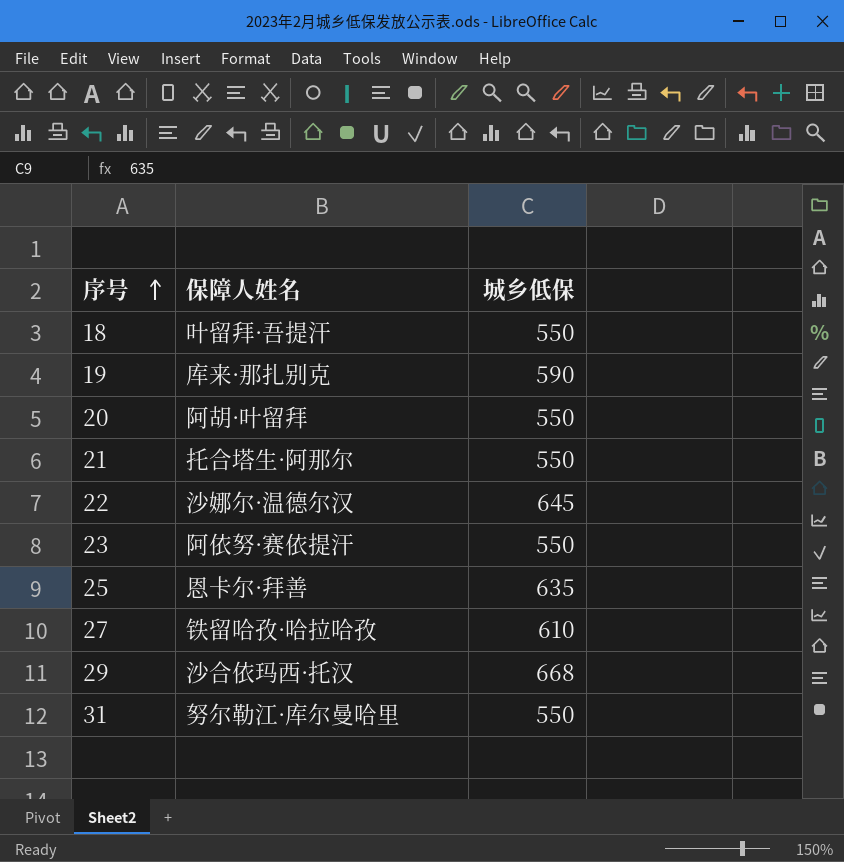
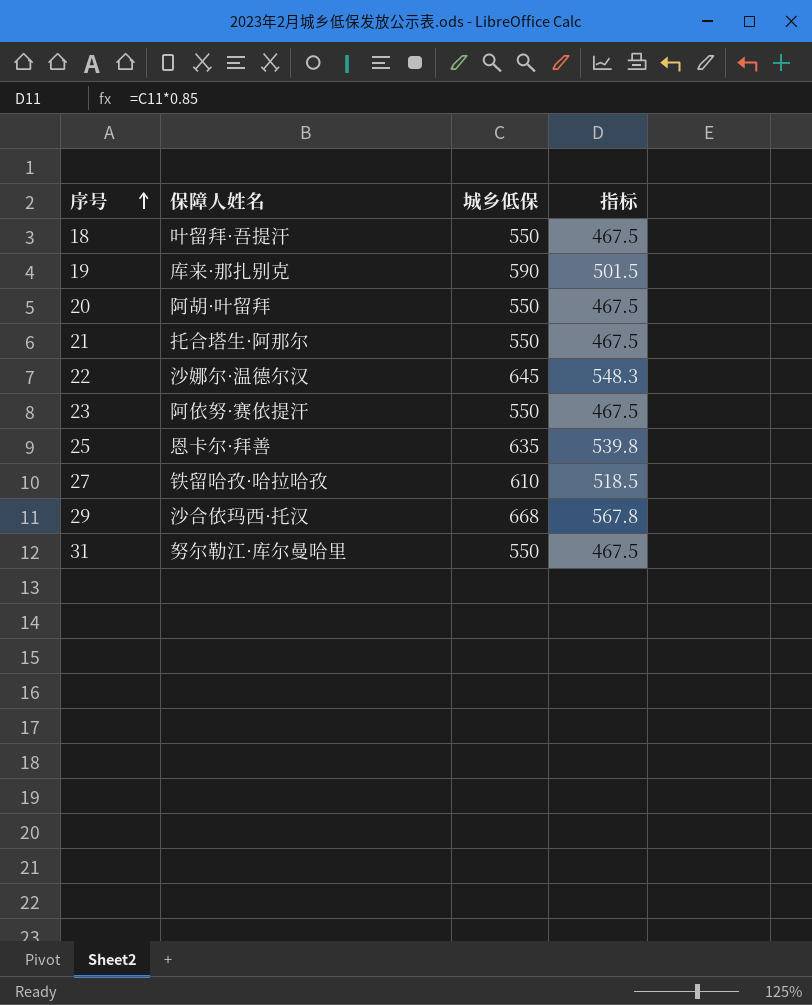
column 指标 | formula: none -> [城乡低保] * 0.85

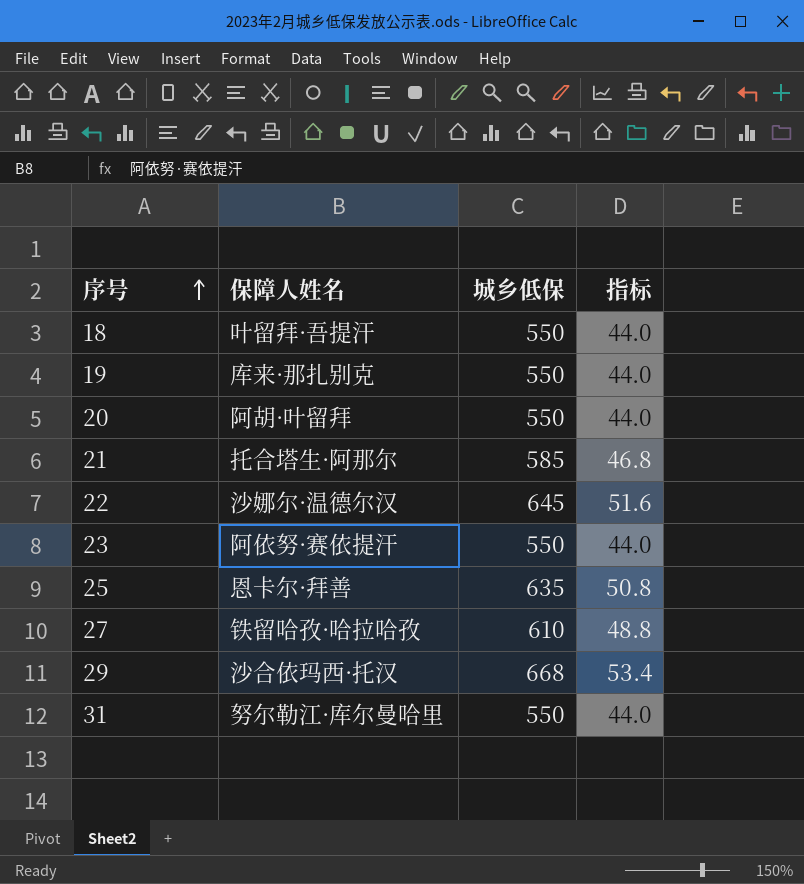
column 指标 | formula: [城乡低保] * 0.85 -> [城乡低保] * 0.08
19 | 城乡低保: 590 -> 550
21 | 城乡低保: 550 -> 585

